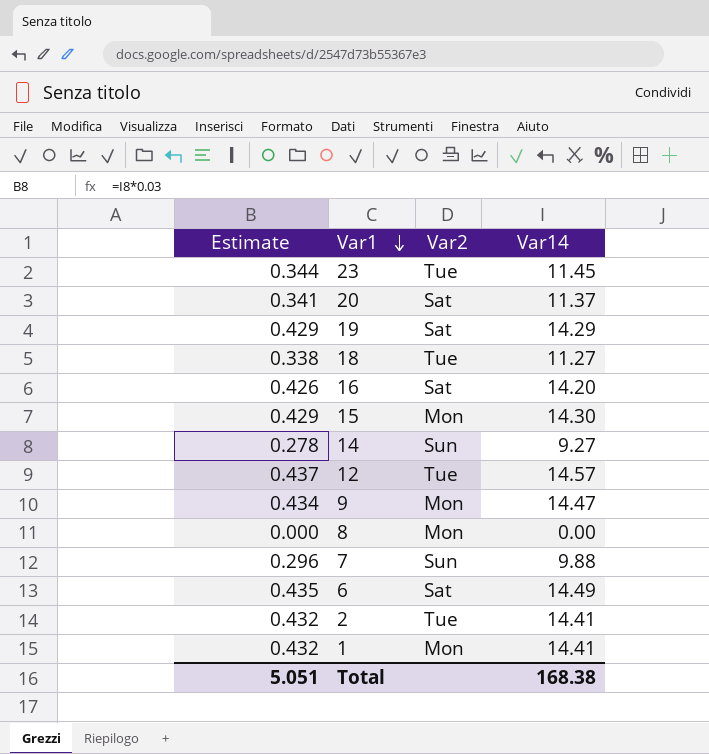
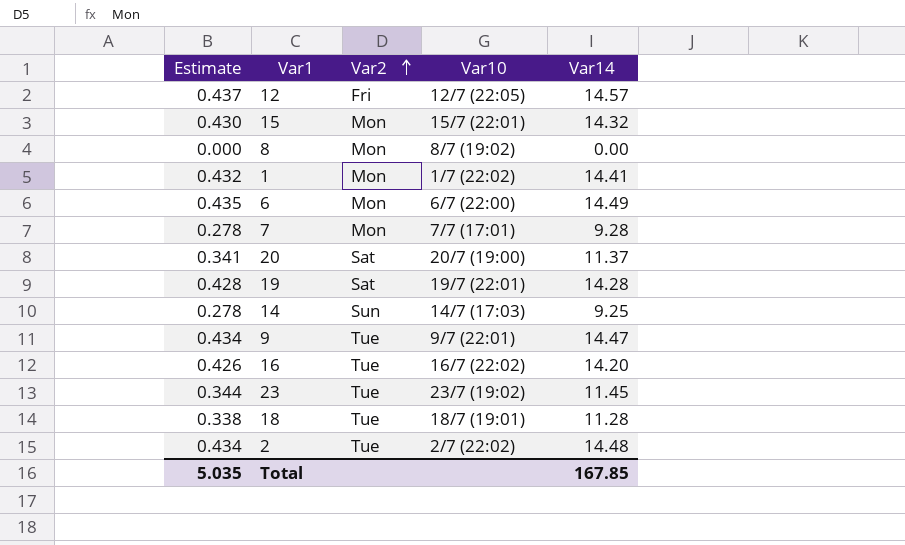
row order: Var1 descending -> Var2 ascending
column Var10 | position: none -> 4
12 | Var2: Tue -> Fri
15 | Estimate: 0.429 -> 0.430
15 | Var14: 14.30 -> 14.32
6 | Var2: Sat -> Mon
7 | Estimate: 0.296 -> 0.278
7 | Var2: Sun -> Mon
7 | Var14: 9.88 -> 9.28
19 | Estimate: 0.429 -> 0.428
19 | Var14: 14.29 -> 14.28
14 | Var14: 9.27 -> 9.25
9 | Var2: Mon -> Tue
16 | Var2: Sat -> Tue
18 | Var14: 11.27 -> 11.28
2 | Estimate: 0.432 -> 0.434
2 | Var14: 14.41 -> 14.48
Total | Estimate: 5.051 -> 5.035
Total | Var14: 168.38 -> 167.85

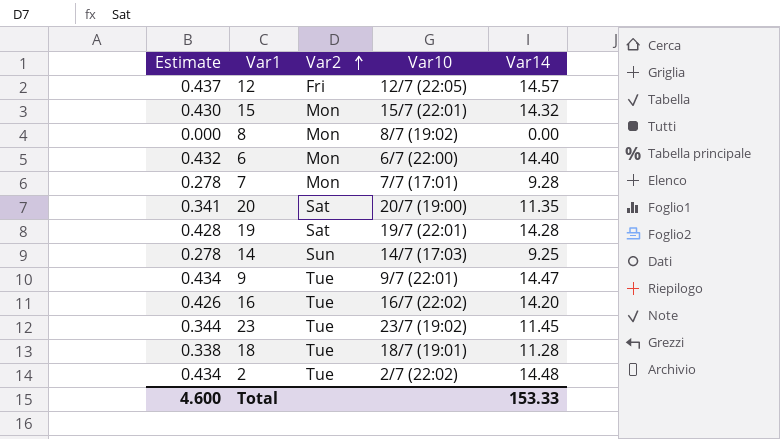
row 1: 0.432 | Mon | 1/7 (22:02) | 14.41 -> none
6 | Estimate: 0.435 -> 0.432
6 | Var14: 14.49 -> 14.40
20 | Var14: 11.37 -> 11.35
Total | Estimate: 5.035 -> 4.600
Total | Var14: 167.85 -> 153.33

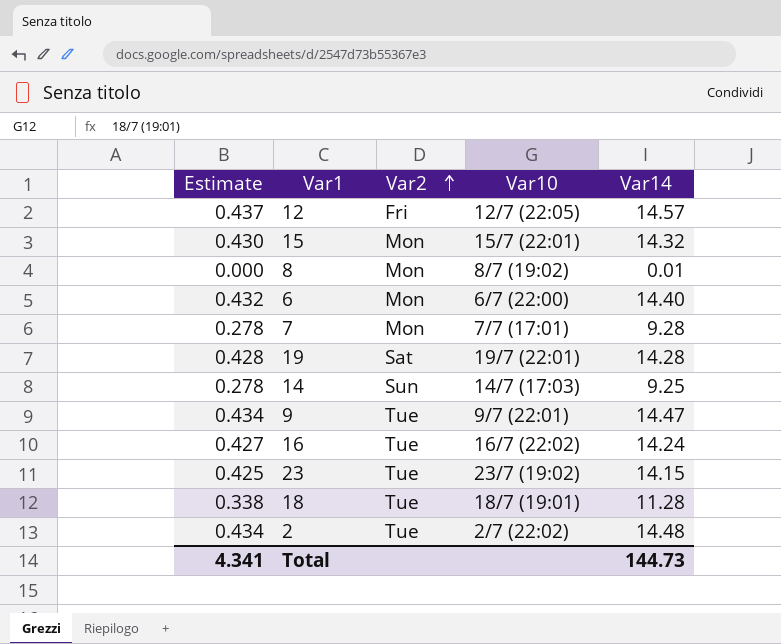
row 20: 0.341 | Sat | 20/7 (19:00) | 11.35 -> none
8 | Var14: 0.00 -> 0.01
16 | Estimate: 0.426 -> 0.427
16 | Var14: 14.20 -> 14.24
23 | Estimate: 0.344 -> 0.425
23 | Var14: 11.45 -> 14.15
Total | Estimate: 4.600 -> 4.341
Total | Var14: 153.33 -> 144.73

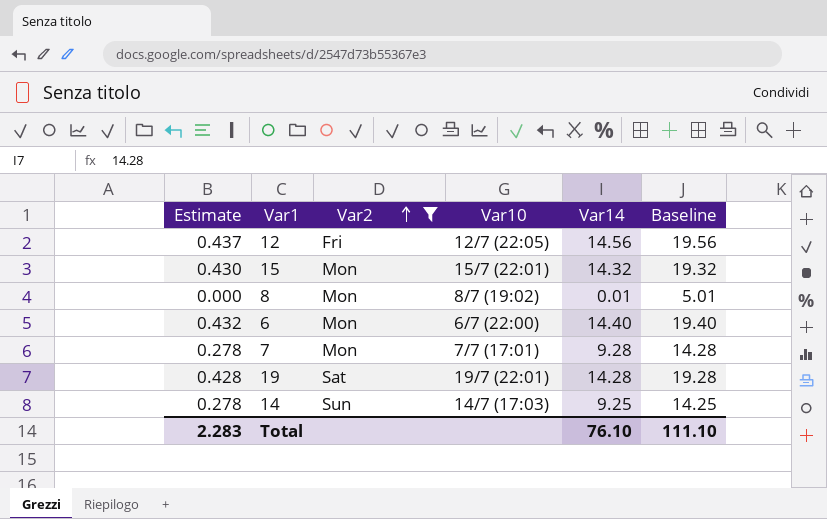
filter: none -> Var2 != Tue
column Baseline | formula: none -> [Var14] + 5
12 | Var14: 14.57 -> 14.56
Total | Estimate: 4.341 -> 2.283
Total | Var14: 144.73 -> 76.10

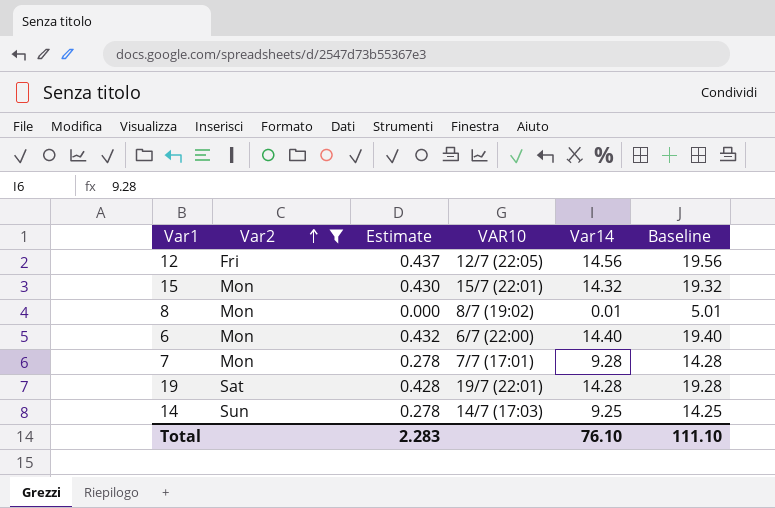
column Estimate | position: 1 -> 3
column name: Var10 -> VAR10

